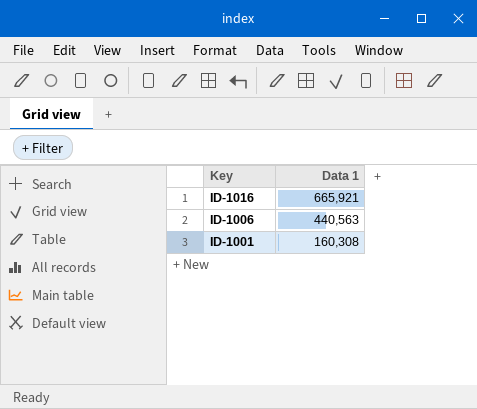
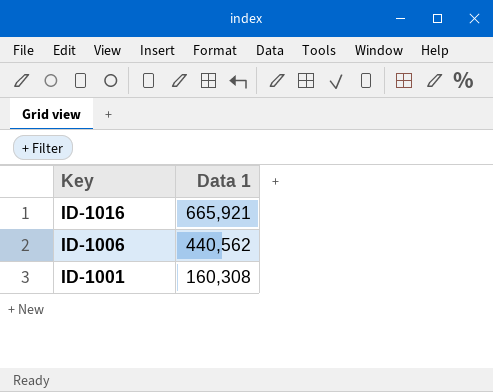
ID-1006 | Data 1: 440,563 -> 440,562

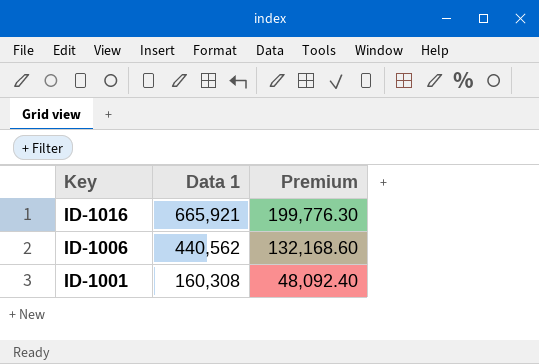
column Premium | formula: none -> [Data 1] * 0.3

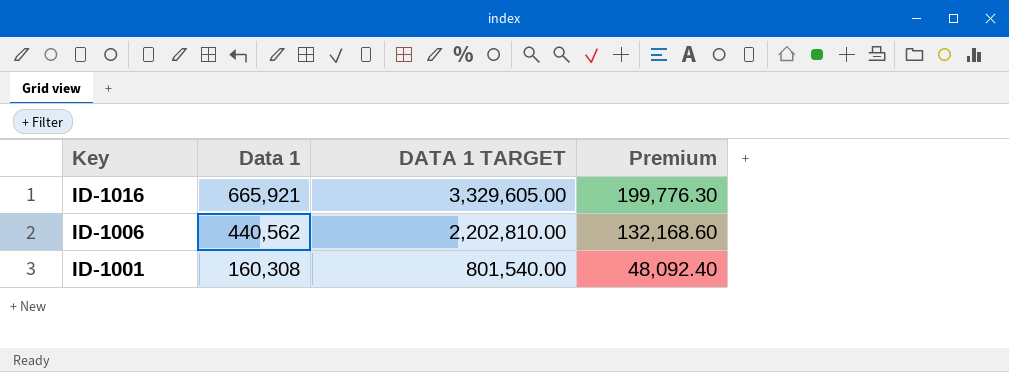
column DATA 1 TARGET | formula: none -> [Data 1] * 5

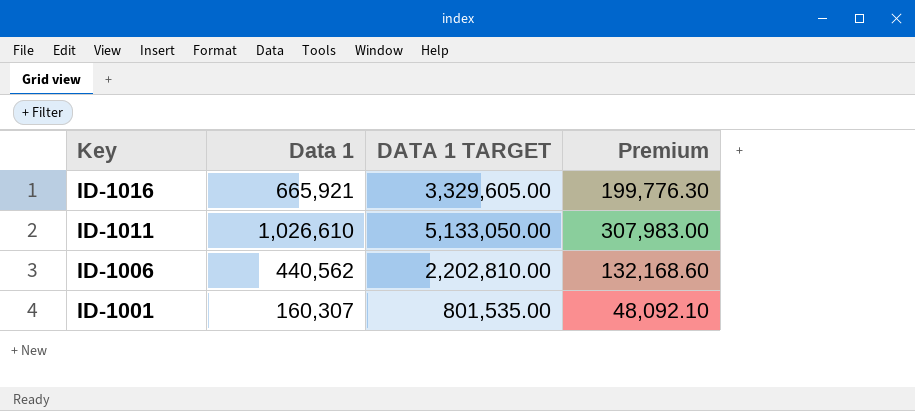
row ID-1011: none -> 1,026,610 | 5,133,050.00 | 307,983.00
ID-1001 | Data 1: 160,308 -> 160,307
ID-1001 | DATA 1 TARGET: 801,540.00 -> 801,535.00
ID-1001 | Premium: 48,092.40 -> 48,092.10

